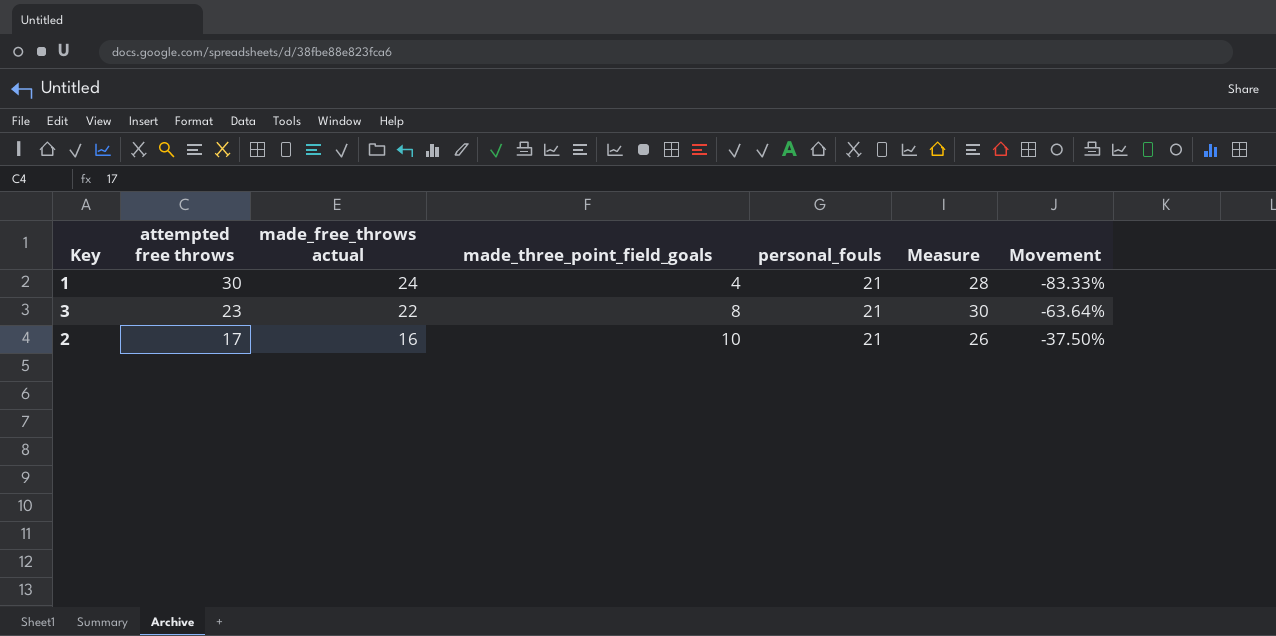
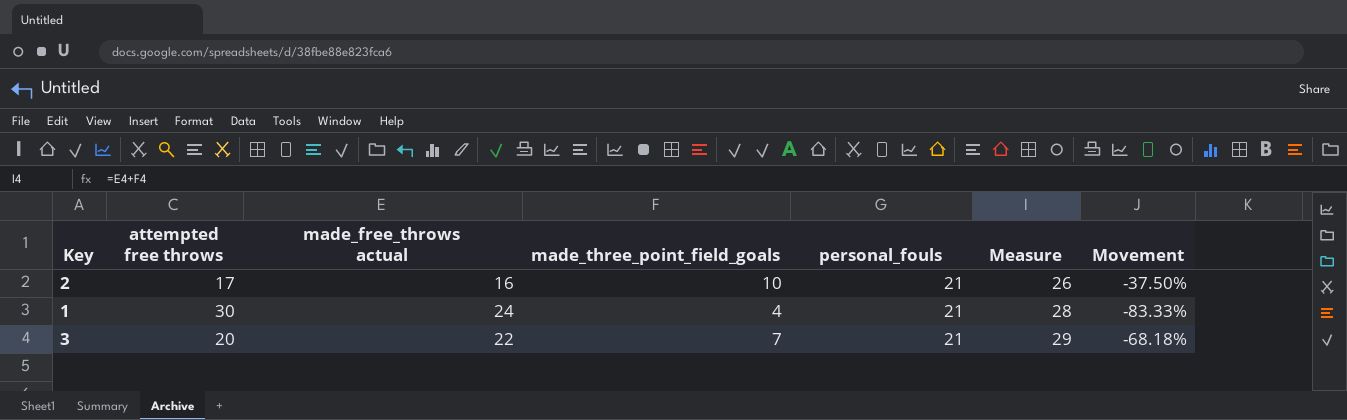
row order: attempted free throws descending -> Measure ascending
3 | attempted free throws: 23 -> 20
3 | made_three_point_field_goals: 8 -> 7
3 | Measure: 30 -> 29
3 | Movement: -63.64% -> -68.18%

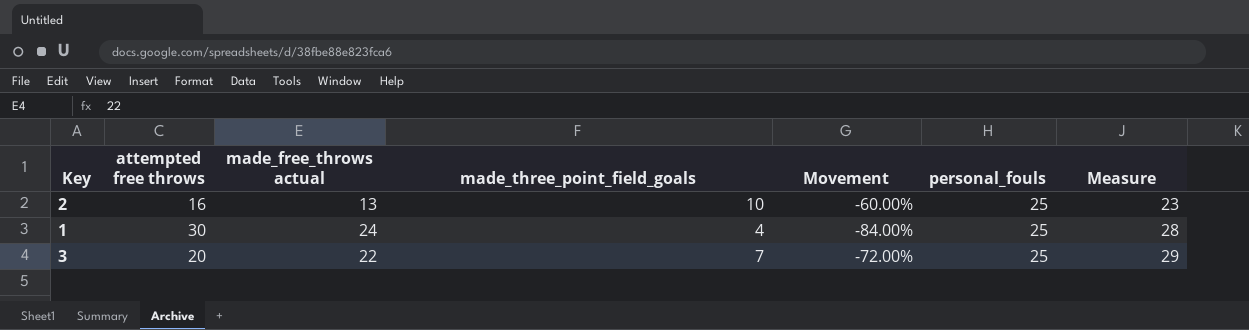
column Movement | formula: ([made_three_point_field_goals] - [made_free_throws actual]) / [made_free_throws actual] -> ([made_three_point_field_goals] - [personal_fouls]) / [personal_fouls]
column Movement | position: 7 -> 5
2 | attempted free throws: 17 -> 16
2 | made_free_throws actual: 16 -> 13
2 | personal_fouls: 21 -> 25
2 | Measure: 26 -> 23
1 | personal_fouls: 21 -> 25
3 | personal_fouls: 21 -> 25

